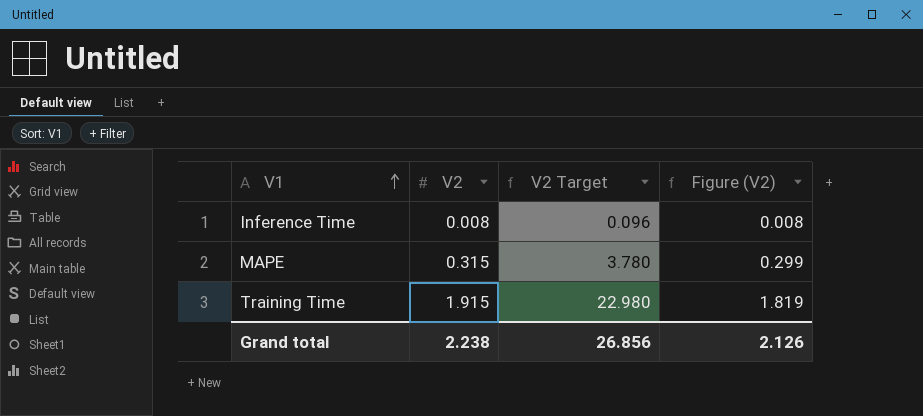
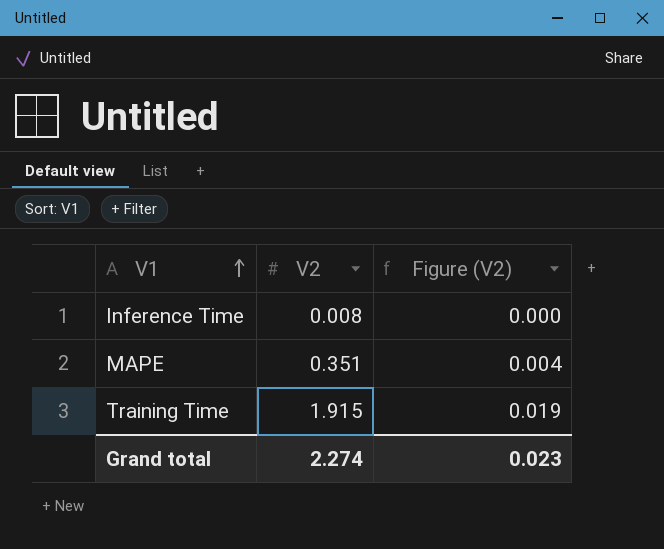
column V2 Target | formula: [V2] * 12 -> none
column Figure (V2) | formula: [V2] * 0.95 -> [V2] * 0.01
MAPE | V2: 0.315 -> 0.351
Grand total | V2: 2.238 -> 2.274
Grand total | Figure (V2): 2.126 -> 0.023

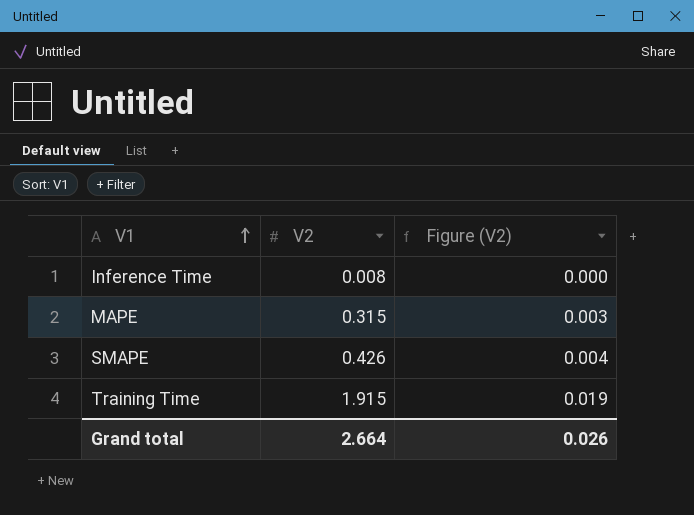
MAPE | V2: 0.351 -> 0.315
MAPE | Figure (V2): 0.004 -> 0.003
row SMAPE: none -> 0.426 | 0.004
Grand total | V2: 2.274 -> 2.664
Grand total | Figure (V2): 0.023 -> 0.026

